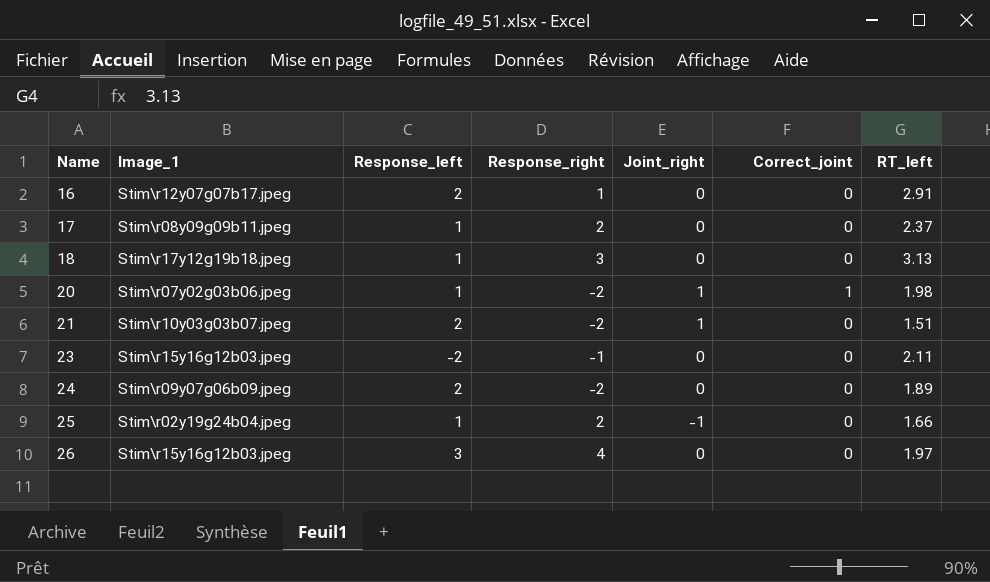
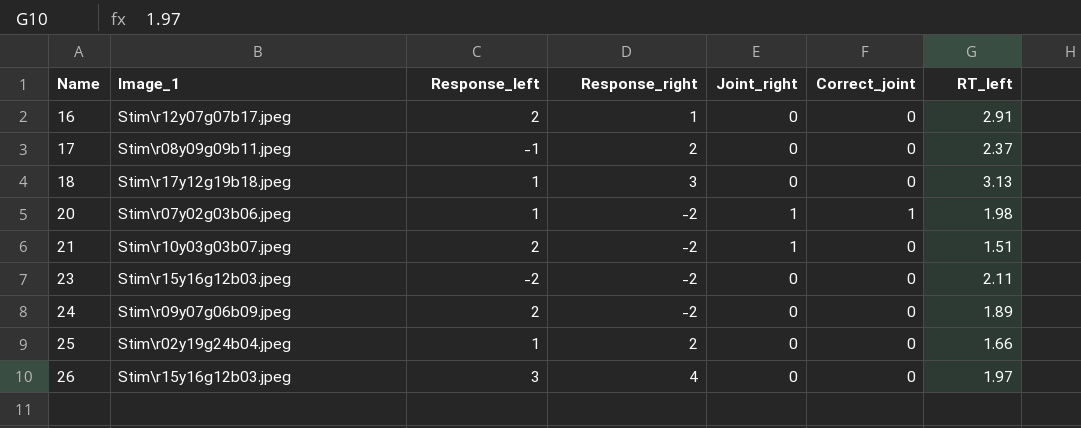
17 | Response_left: 1 -> -1
23 | Response_right: -1 -> -2
25 | Joint_right: -1 -> 0

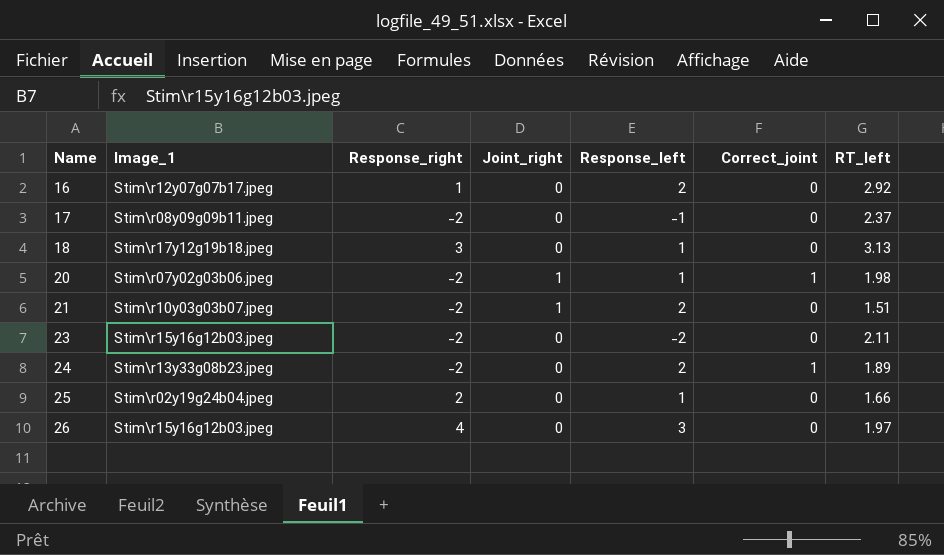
column Response_left | position: 3 -> 5
16 | RT_left: 2.91 -> 2.92
17 | Response_right: 2 -> -2
24 | Image_1: Stim\r09y07g06b09.jpeg -> Stim\r13y33g08b23.jpeg
24 | Correct_joint: 0 -> 1

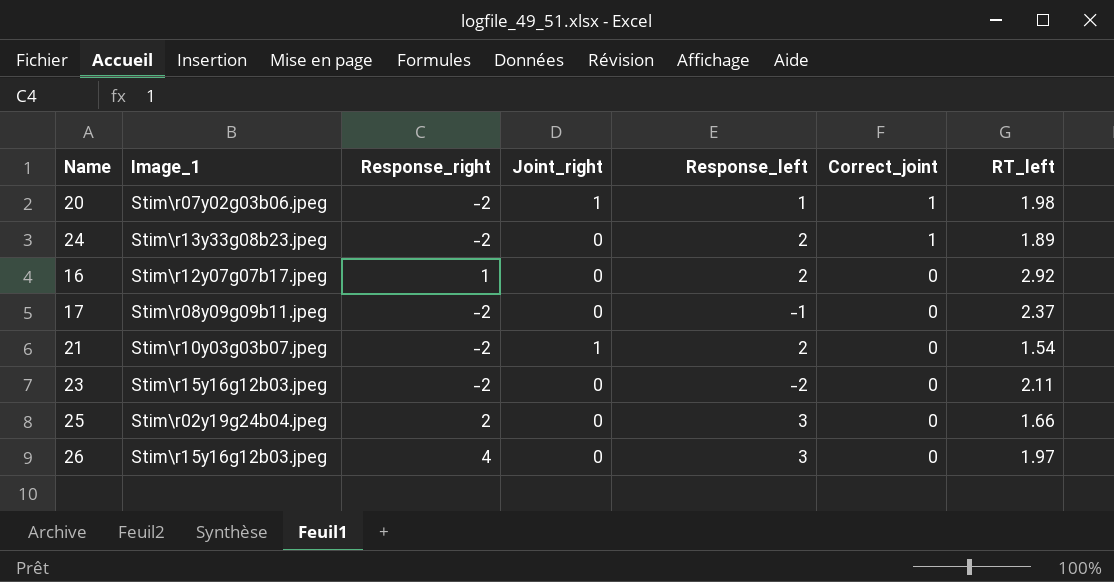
row order: Name ascending -> Correct_joint descending
row 18: Stim\r17y12g19b18.jpeg | 3 | 0 | 1 | 0 | 3.13 -> none
21 | RT_left: 1.51 -> 1.54
25 | Response_left: 1 -> 3

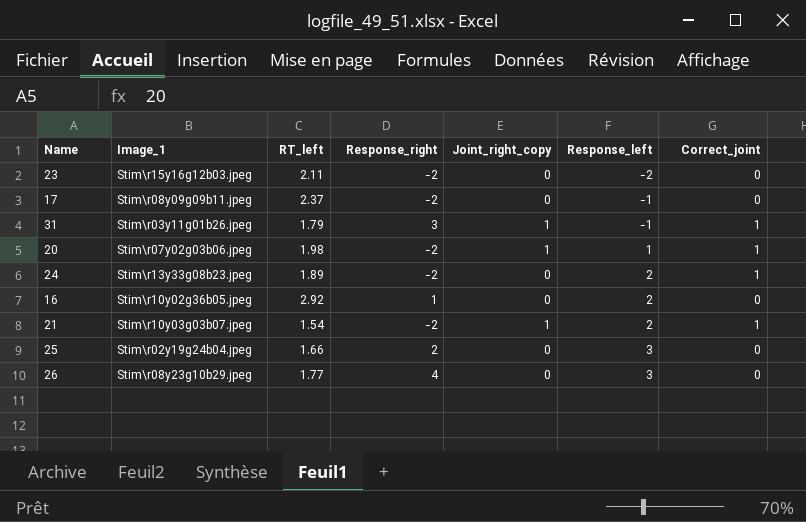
row order: Correct_joint descending -> Response_left ascending
column RT_left | position: 7 -> 3
column name: Joint_right -> Joint_right_copy
row 31: none -> Stim\r03y11g01b26.jpeg | 1.79 | 3 | 1 | -1 | 1
16 | Image_1: Stim\r12y07g07b17.jpeg -> Stim\r10y02g36b05.jpeg
21 | Correct_joint: 0 -> 1
26 | Image_1: Stim\r15y16g12b03.jpeg -> Stim\r08y23g10b29.jpeg
26 | RT_left: 1.97 -> 1.77

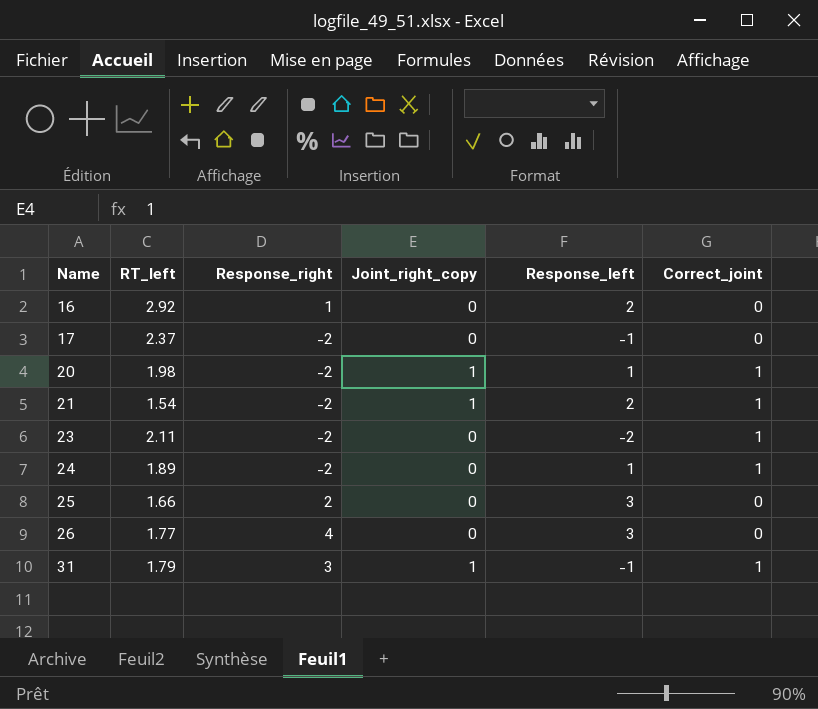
row order: Response_left ascending -> Name ascending
column Image_1 | position: 2 -> none
23 | Correct_joint: 0 -> 1
24 | Response_left: 2 -> 1

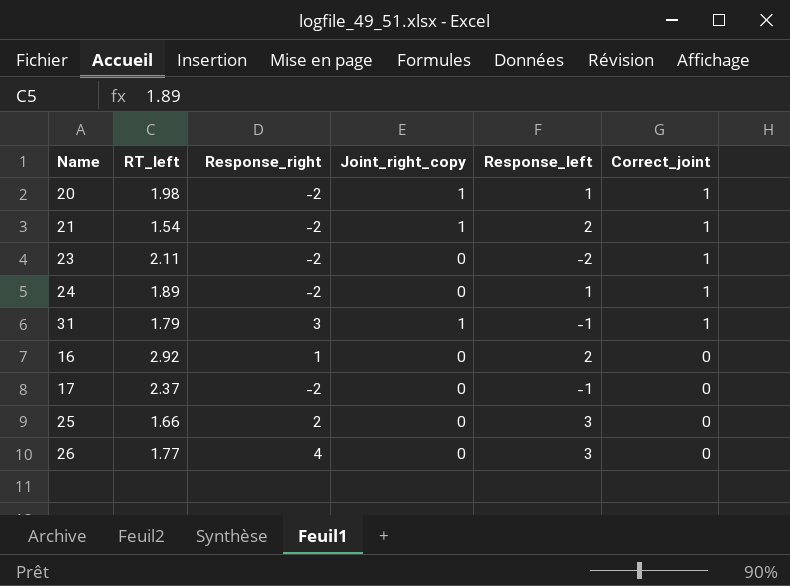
row order: Name ascending -> Correct_joint descending

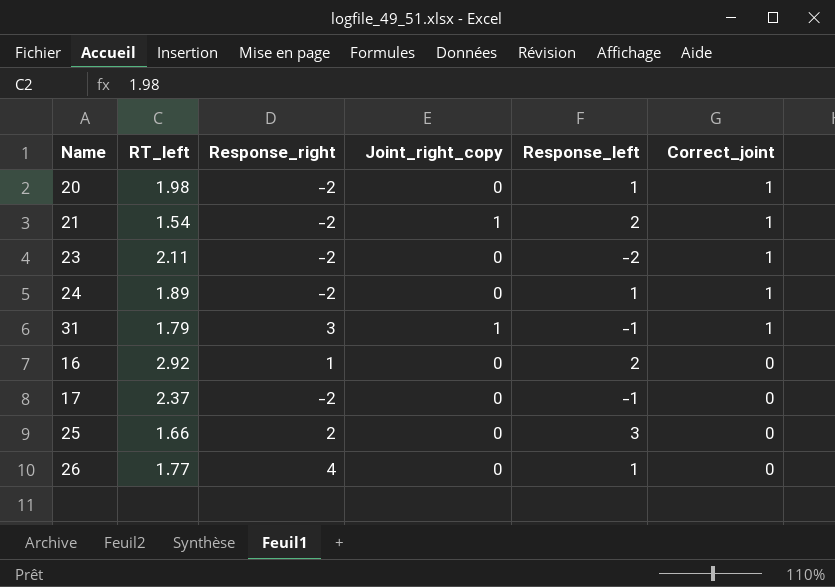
20 | Joint_right_copy: 1 -> 0
26 | Response_left: 3 -> 1

